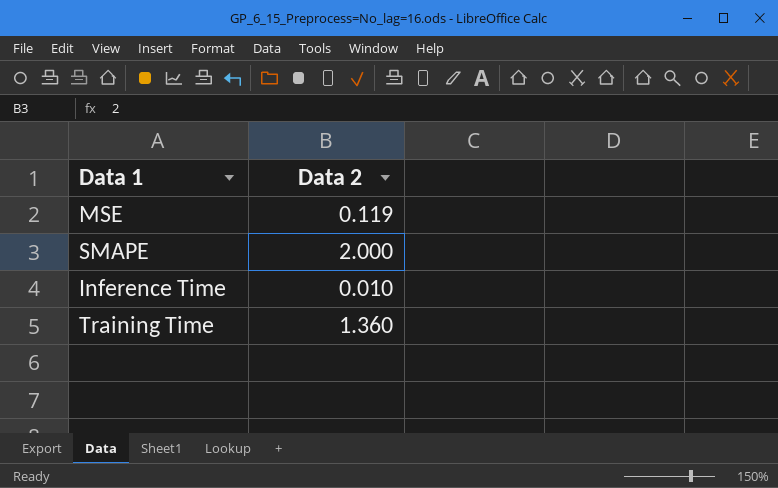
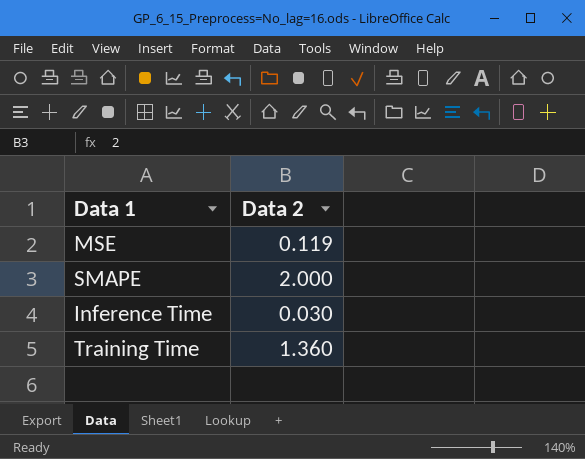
Inference Time | Data 2: 0.010 -> 0.030

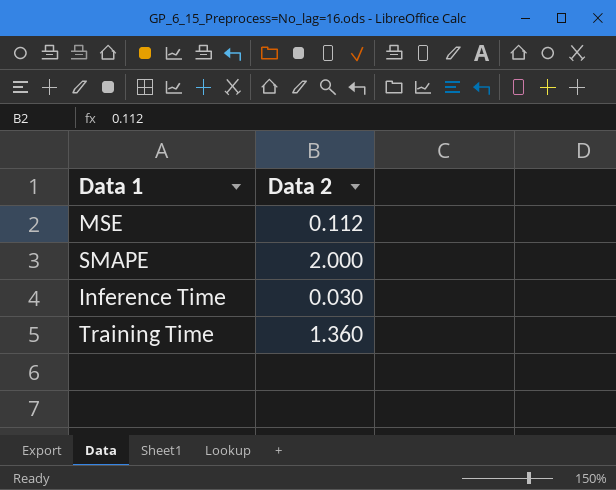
MSE | Data 2: 0.119 -> 0.112

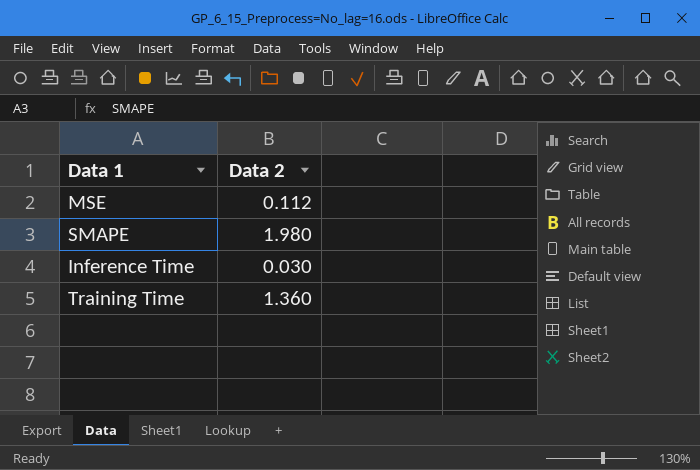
SMAPE | Data 2: 2.000 -> 1.980

